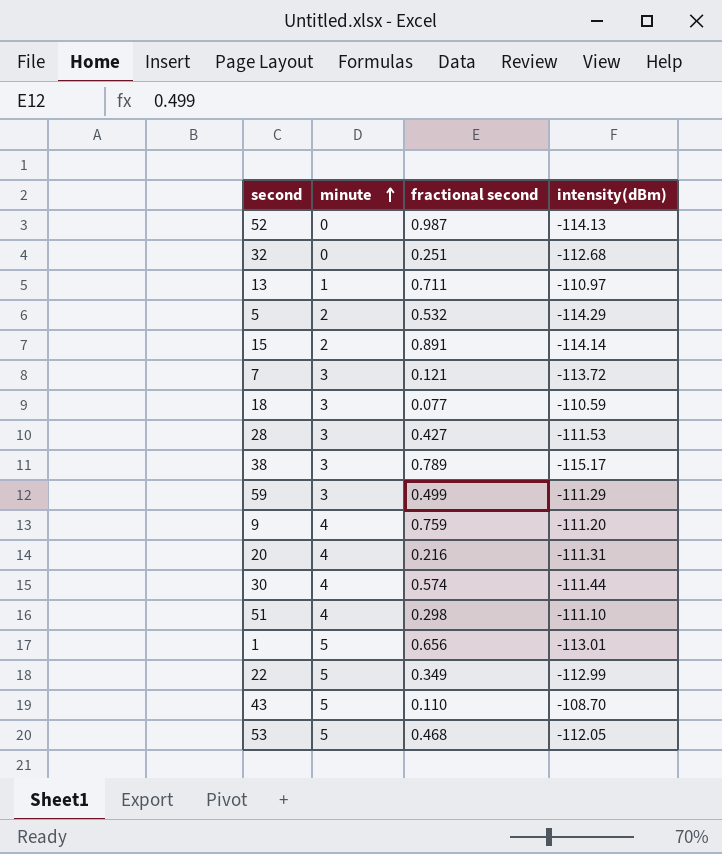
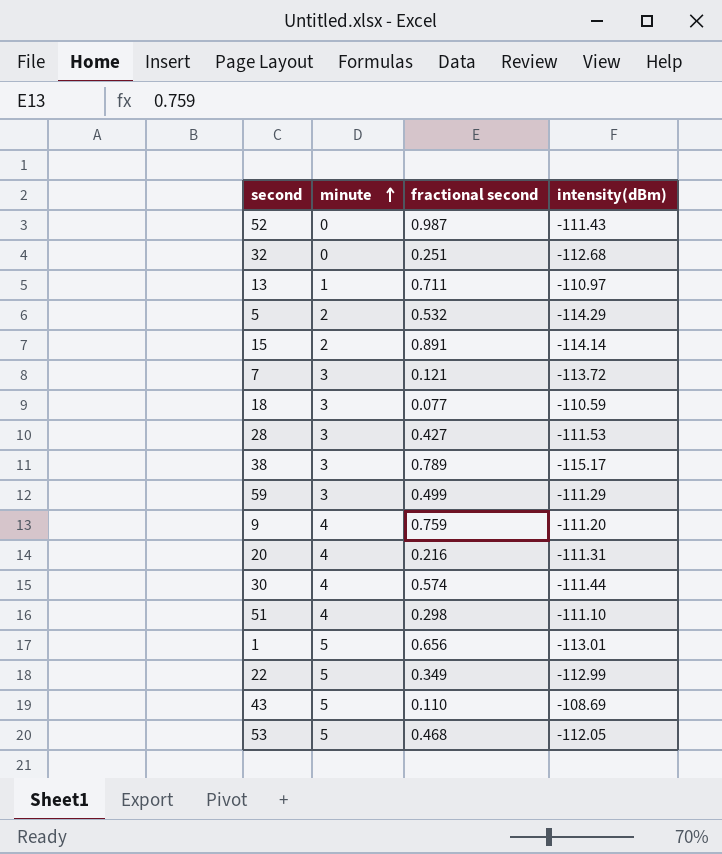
52 | intensity(dBm): -114.13 -> -111.43
43 | intensity(dBm): -108.70 -> -108.69

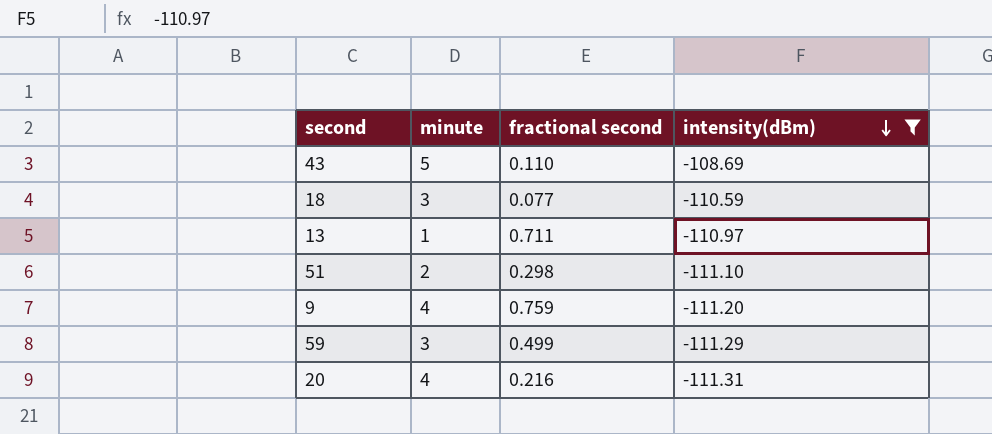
filter: none -> intensity(dBm) >= -111.31
row order: minute ascending -> intensity(dBm) descending
51 | minute: 4 -> 2

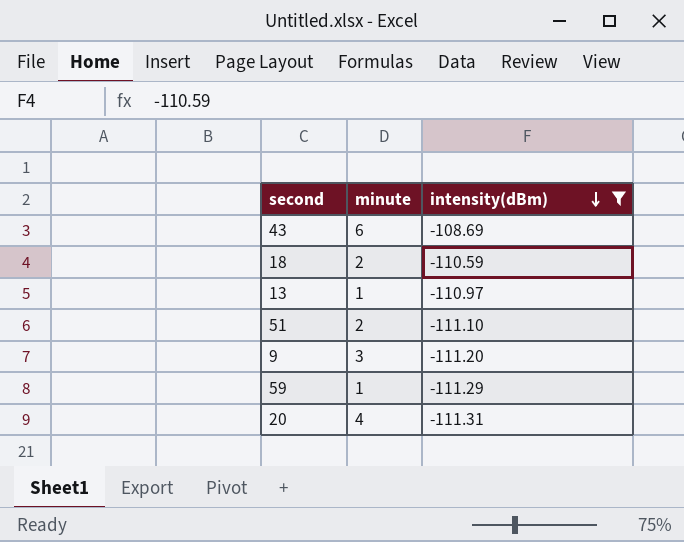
column fractional second | position: 3 -> none
43 | minute: 5 -> 6
18 | minute: 3 -> 2
9 | minute: 4 -> 3
59 | minute: 3 -> 1

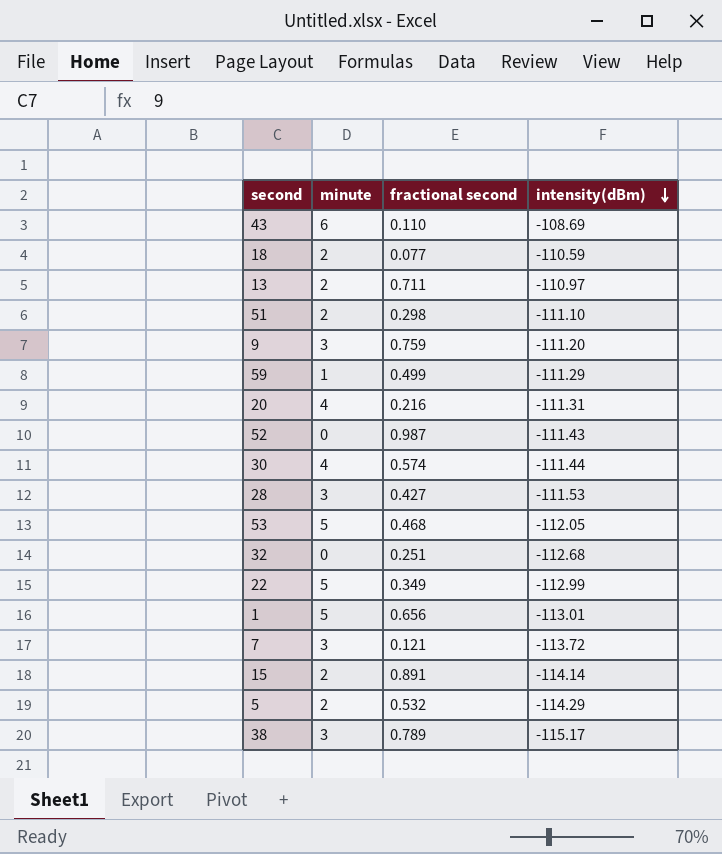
filter: intensity(dBm) >= -111.31 -> none
column fractional second | position: none -> 3
13 | minute: 1 -> 2

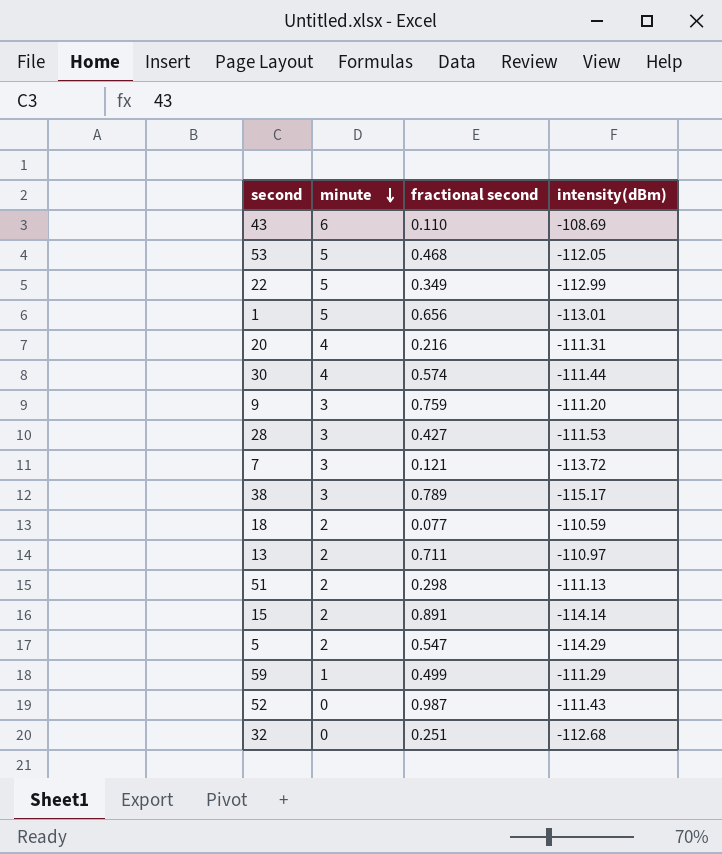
row order: intensity(dBm) descending -> minute descending
51 | intensity(dBm): -111.10 -> -111.13
5 | fractional second: 0.532 -> 0.547

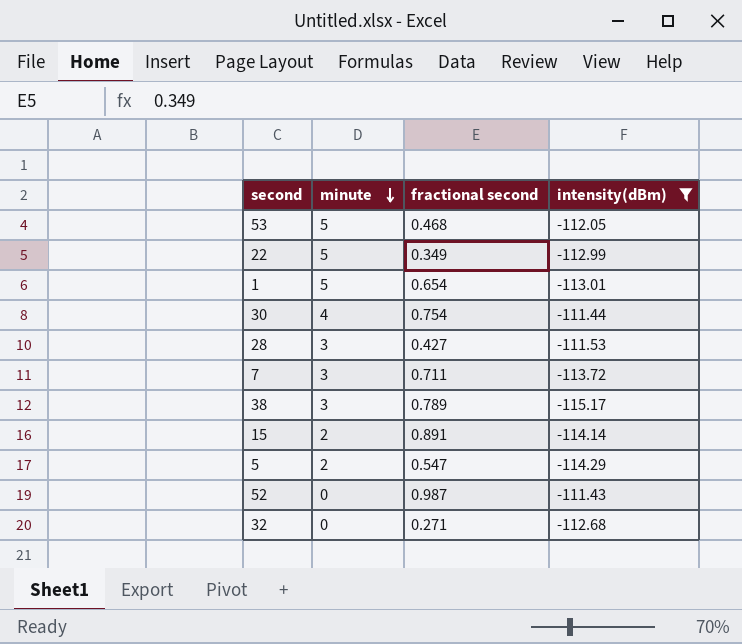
filter: none -> intensity(dBm) <= -111.43
1 | fractional second: 0.656 -> 0.654
30 | fractional second: 0.574 -> 0.754
7 | fractional second: 0.121 -> 0.711
32 | fractional second: 0.251 -> 0.271

